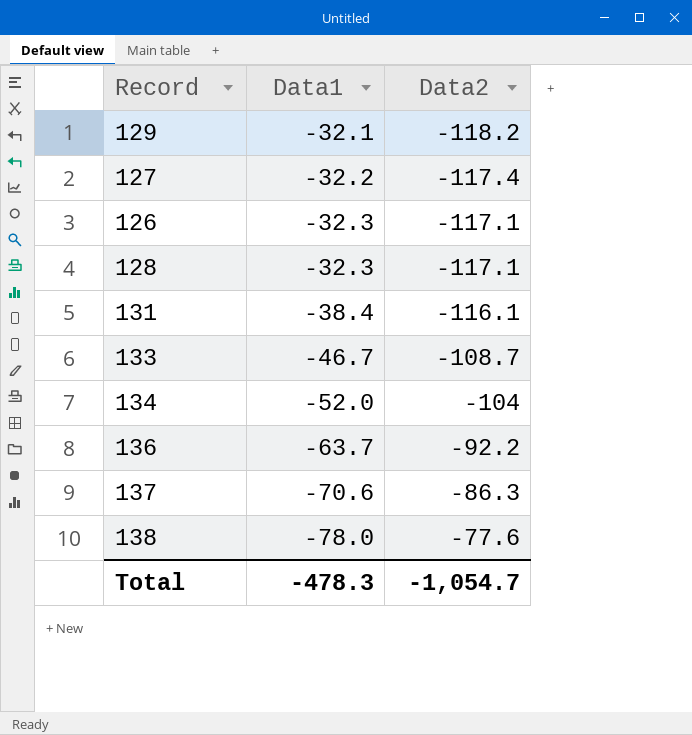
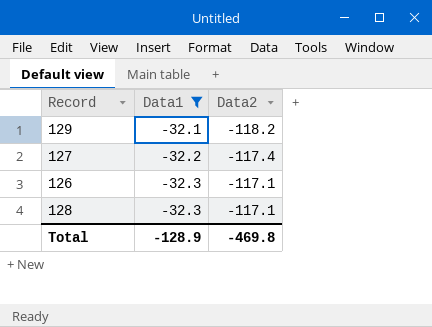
filter: none -> Data1 >= -32.3
Total | Data1: -478.3 -> -128.9
Total | Data2: -1,054.7 -> -469.8

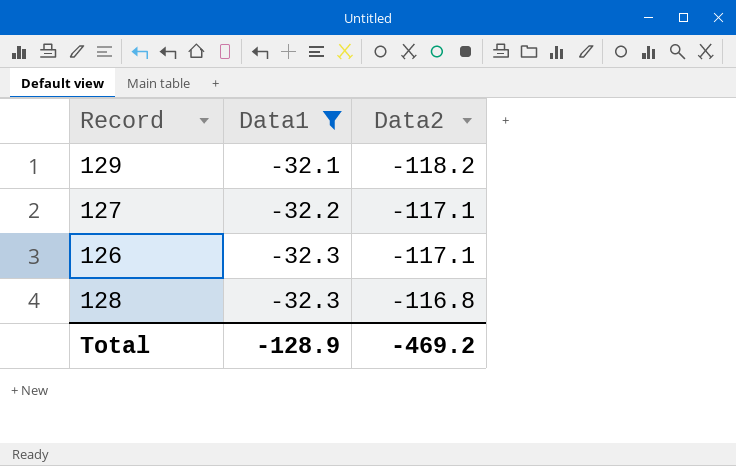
127 | Data2: -117.4 -> -117.1
128 | Data2: -117.1 -> -116.8
Total | Data2: -469.8 -> -469.2

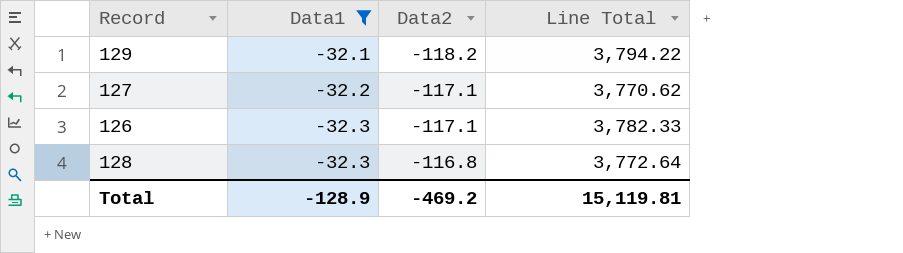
column Line Total | formula: none -> [Data1] * [Data2]

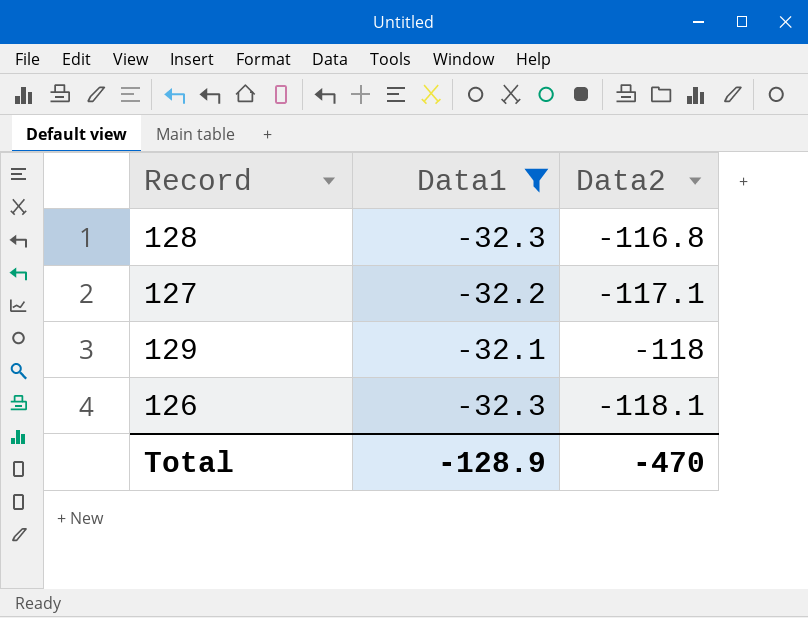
row order: Data1 descending -> Data2 descending
column Line Total | formula: [Data1] * [Data2] -> none
129 | Data2: -118.2 -> -118
126 | Data2: -117.1 -> -118.1
Total | Data2: -469.2 -> -470

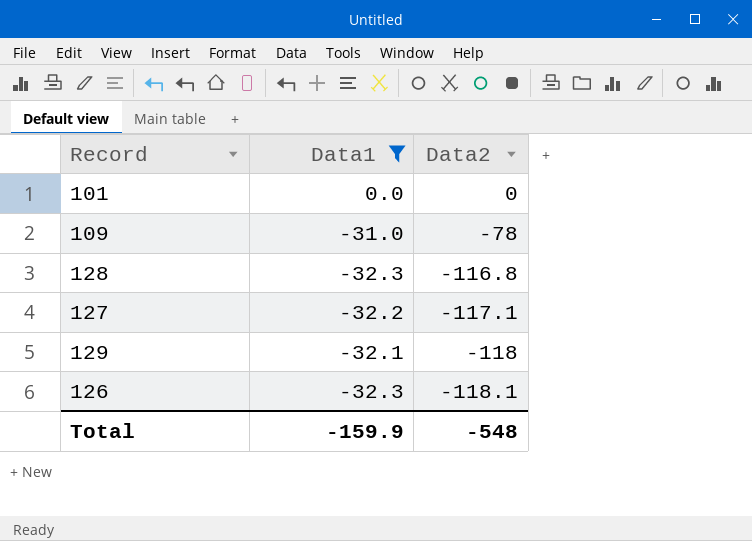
row 101: none -> 0.0 | 0
row 109: none -> -31.0 | -78
Total | Data1: -128.9 -> -159.9
Total | Data2: -470 -> -548

